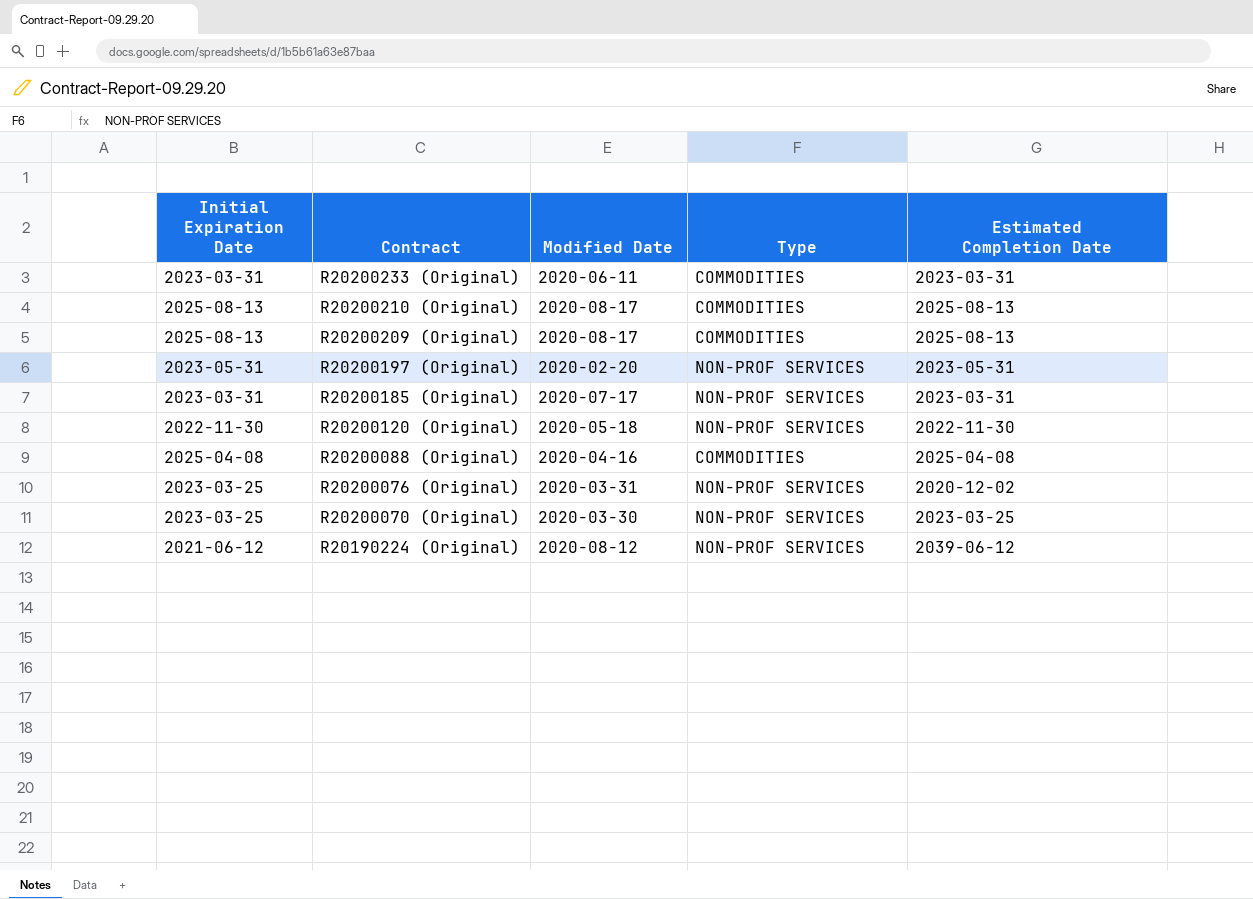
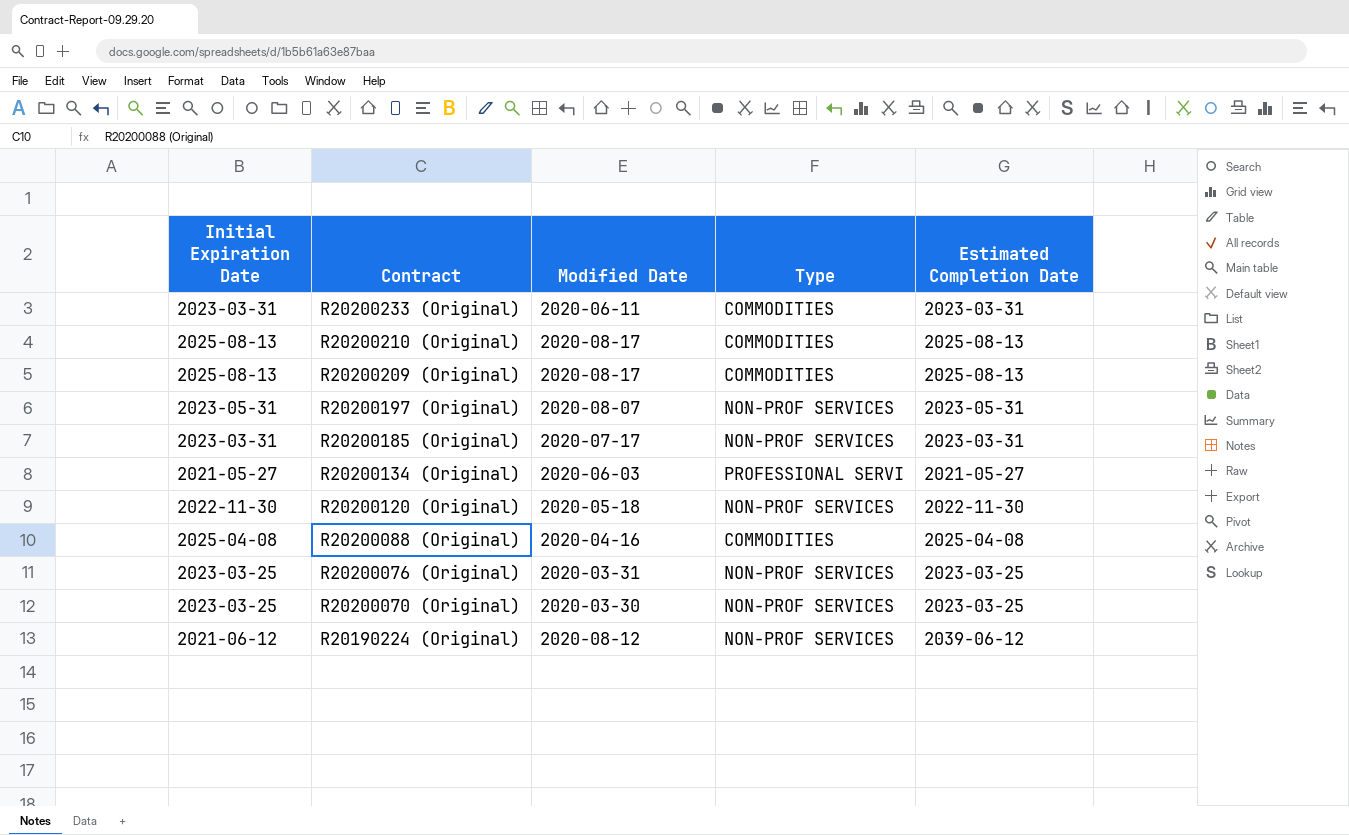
R20200197 (Original) | Modified Date: 2020-02-20 -> 2020-08-07
row R20200134 (Original): none -> 2021-05-27 | 2020-06-03 | PROFESSIONAL SERVI | 2021-05-27
R20200076 (Original) | Estimated Completion Date: 2020-12-02 -> 2023-03-25

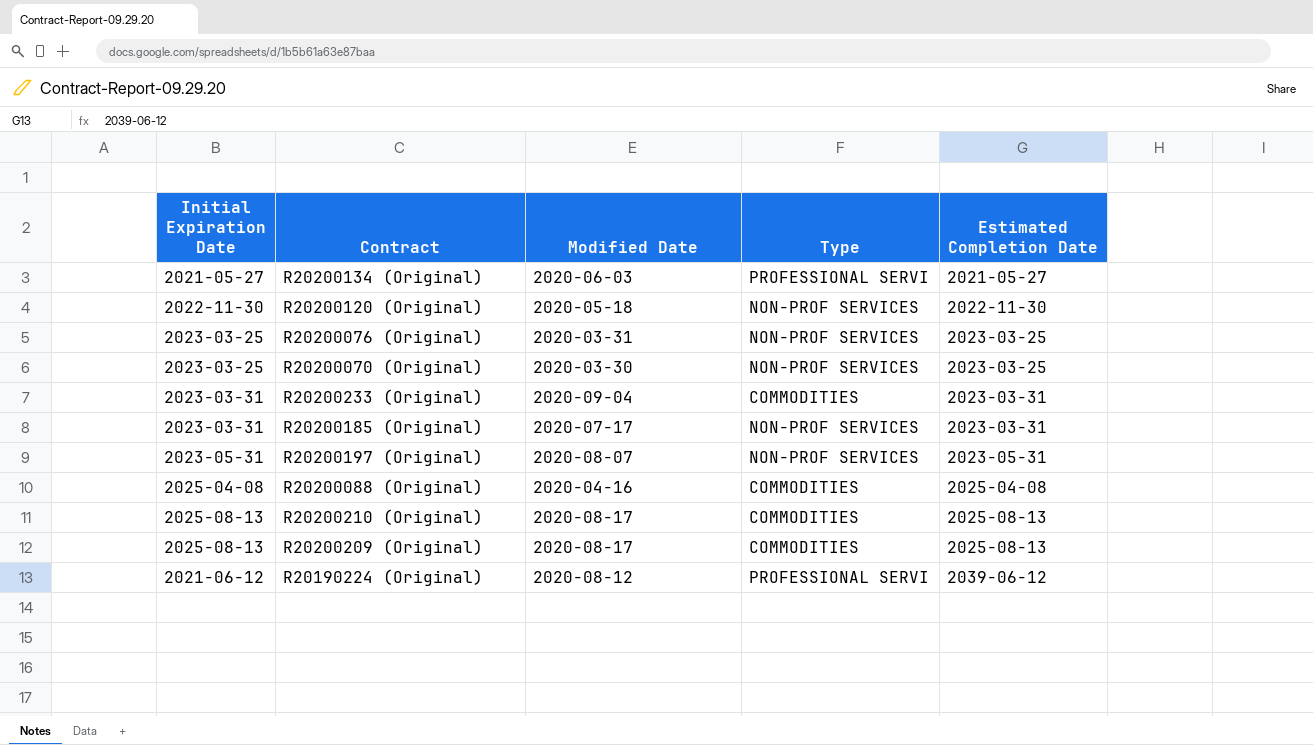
row order: Contract descending -> Estimated Completion Date ascending
R20200233 (Original) | Modified Date: 2020-06-11 -> 2020-09-04
R20190224 (Original) | Type: NON-PROF SERVICES -> PROFESSIONAL SERVI

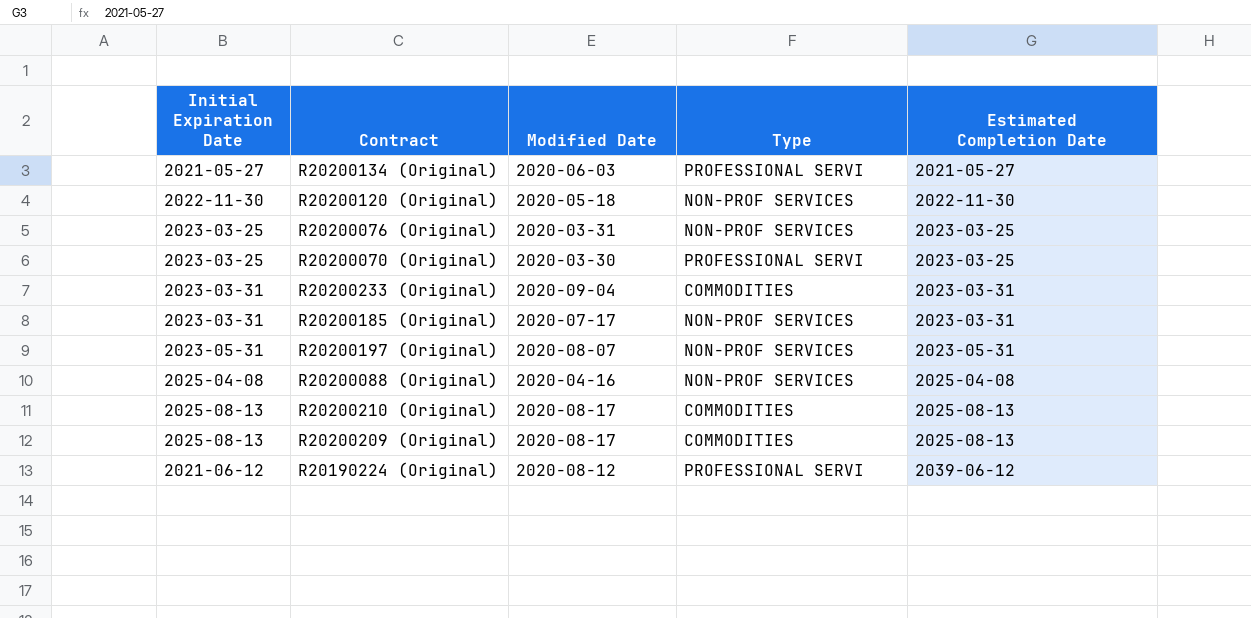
R20200070 (Original) | Type: NON-PROF SERVICES -> PROFESSIONAL SERVI
R20200088 (Original) | Type: COMMODITIES -> NON-PROF SERVICES

